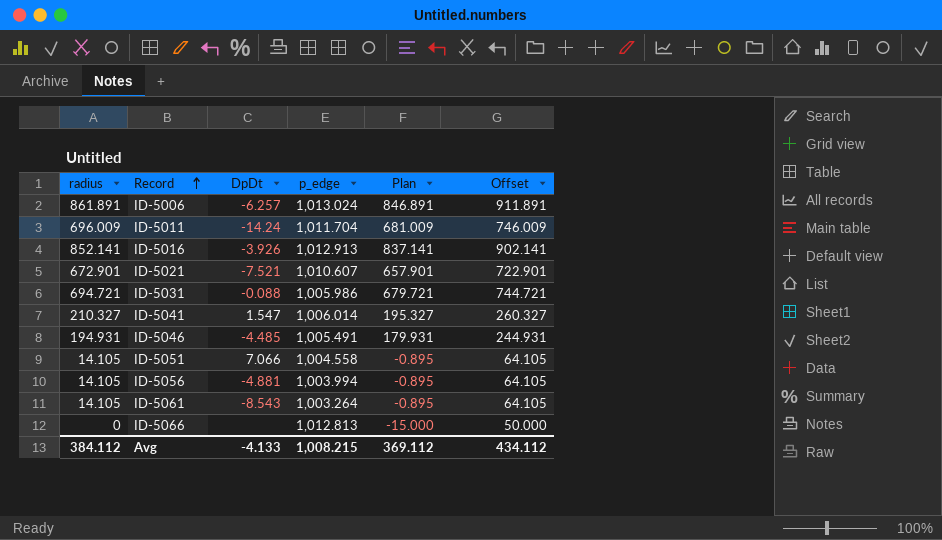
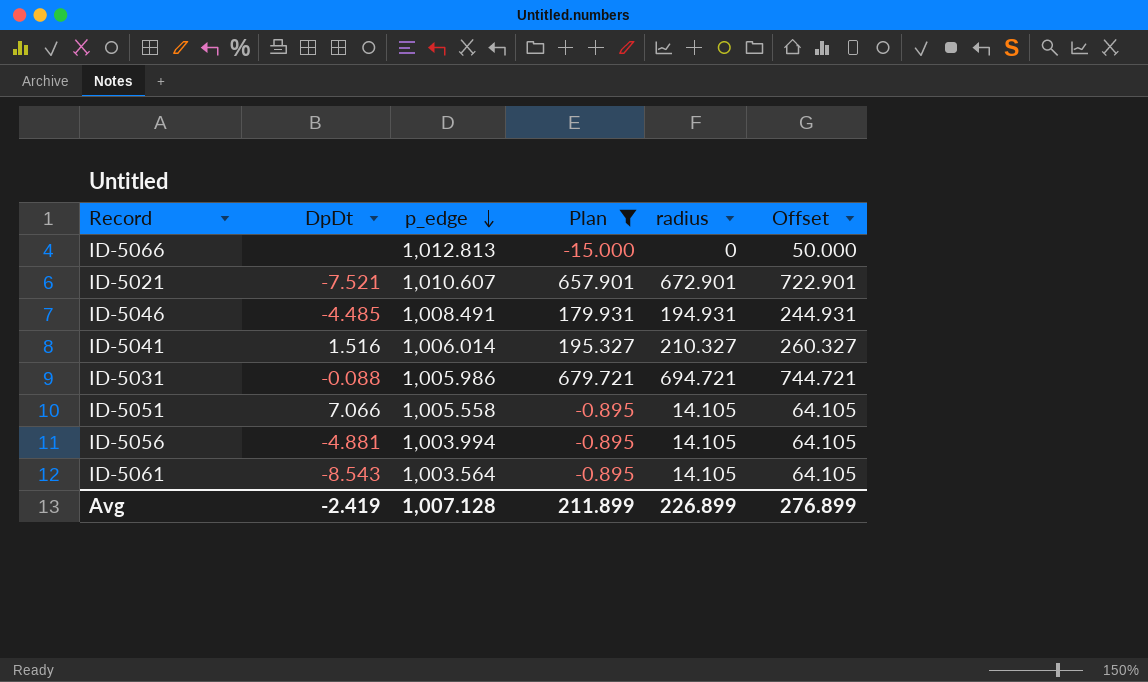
filter: none -> Plan <= 679.721
row order: Record ascending -> p_edge descending
column radius | position: 1 -> 5
ID-5046 | p_edge: 1,005.491 -> 1,008.491
ID-5041 | DpDt: 1.547 -> 1.516
ID-5051 | p_edge: 1,004.558 -> 1,005.558
ID-5061 | p_edge: 1,003.264 -> 1,003.564
Avg | DpDt: -4.133 -> -2.419
Avg | p_edge: 1,008.215 -> 1,007.128
Avg | Plan: 369.112 -> 211.899
Avg | radius: 384.112 -> 226.899
Avg | Offset: 434.112 -> 276.899

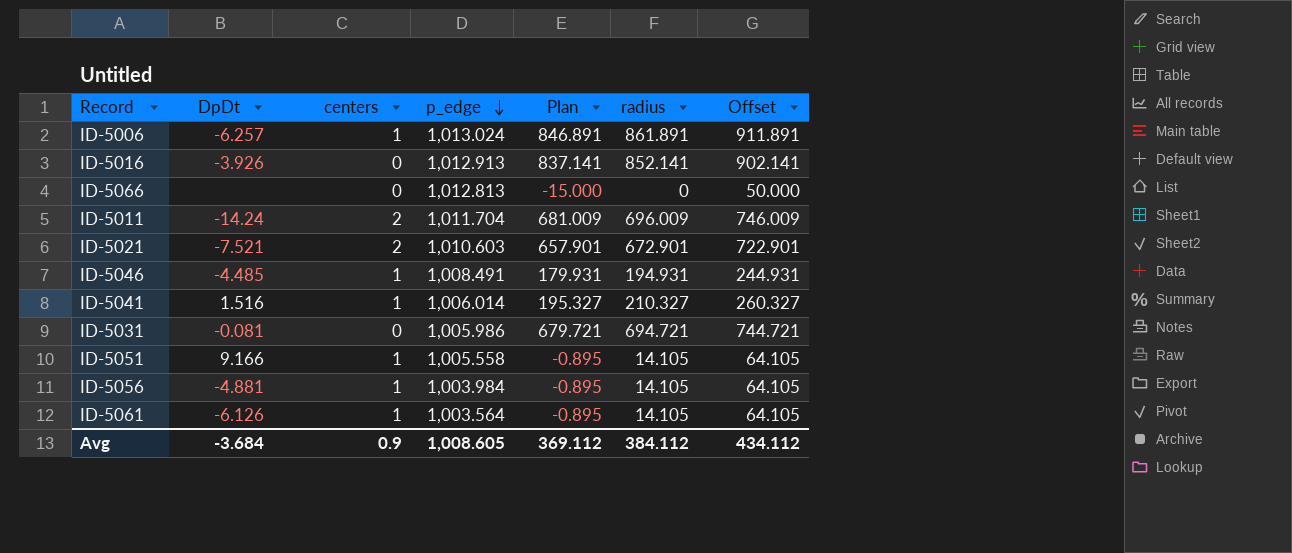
filter: Plan <= 679.721 -> none
column centers | position: none -> 3
ID-5021 | p_edge: 1,010.607 -> 1,010.603
ID-5031 | DpDt: -0.088 -> -0.081
ID-5051 | DpDt: 7.066 -> 9.166
ID-5056 | p_edge: 1,003.994 -> 1,003.984
ID-5061 | DpDt: -8.543 -> -6.126
Avg | DpDt: -2.419 -> -3.684
Avg | p_edge: 1,007.128 -> 1,008.605
Avg | Plan: 211.899 -> 369.112
Avg | radius: 226.899 -> 384.112
Avg | Offset: 276.899 -> 434.112

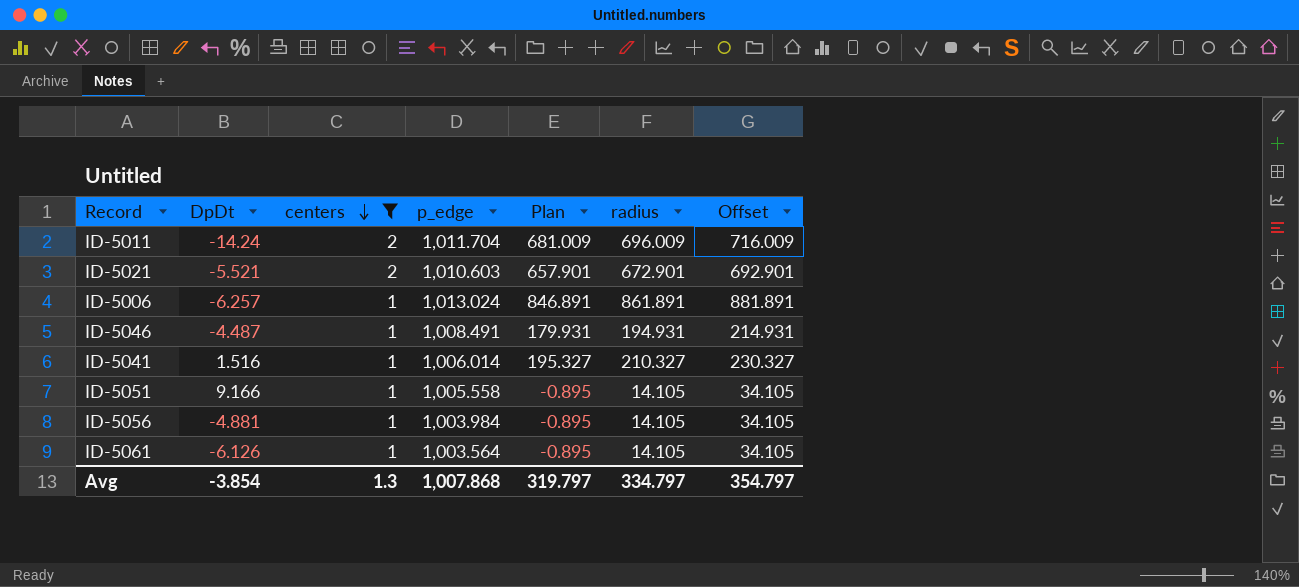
filter: none -> centers != 0
row order: p_edge descending -> centers descending
column Offset | formula: [radius] + 50 -> [radius] + 20
ID-5021 | DpDt: -7.521 -> -5.521
ID-5046 | DpDt: -4.485 -> -4.487
Avg | DpDt: -3.684 -> -3.854
Avg | centers: 0.9 -> 1.3
Avg | p_edge: 1,008.605 -> 1,007.868
Avg | Plan: 369.112 -> 319.797
Avg | radius: 384.112 -> 334.797
Avg | Offset: 434.112 -> 354.797

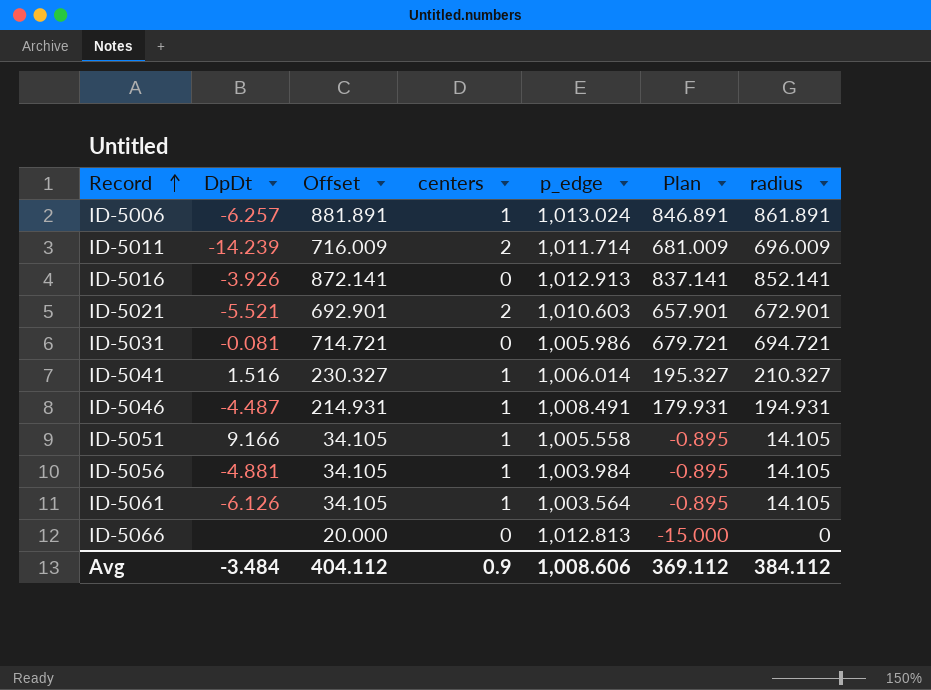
filter: centers != 0 -> none
row order: centers descending -> Record ascending
column Offset | position: 7 -> 3
ID-5011 | DpDt: -14.24 -> -14.239
ID-5011 | p_edge: 1,011.704 -> 1,011.714
Avg | DpDt: -3.854 -> -3.484
Avg | Offset: 354.797 -> 404.112
Avg | centers: 1.3 -> 0.9
Avg | p_edge: 1,007.868 -> 1,008.606
Avg | Plan: 319.797 -> 369.112
Avg | radius: 334.797 -> 384.112

